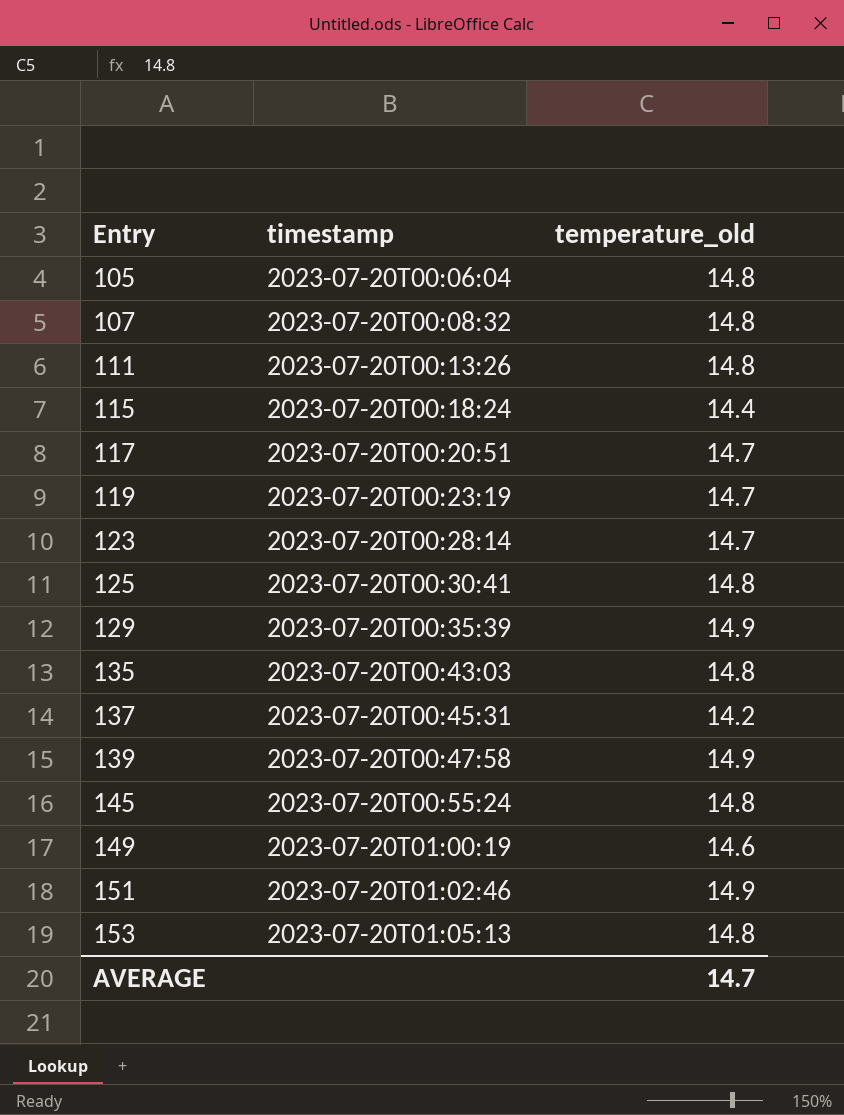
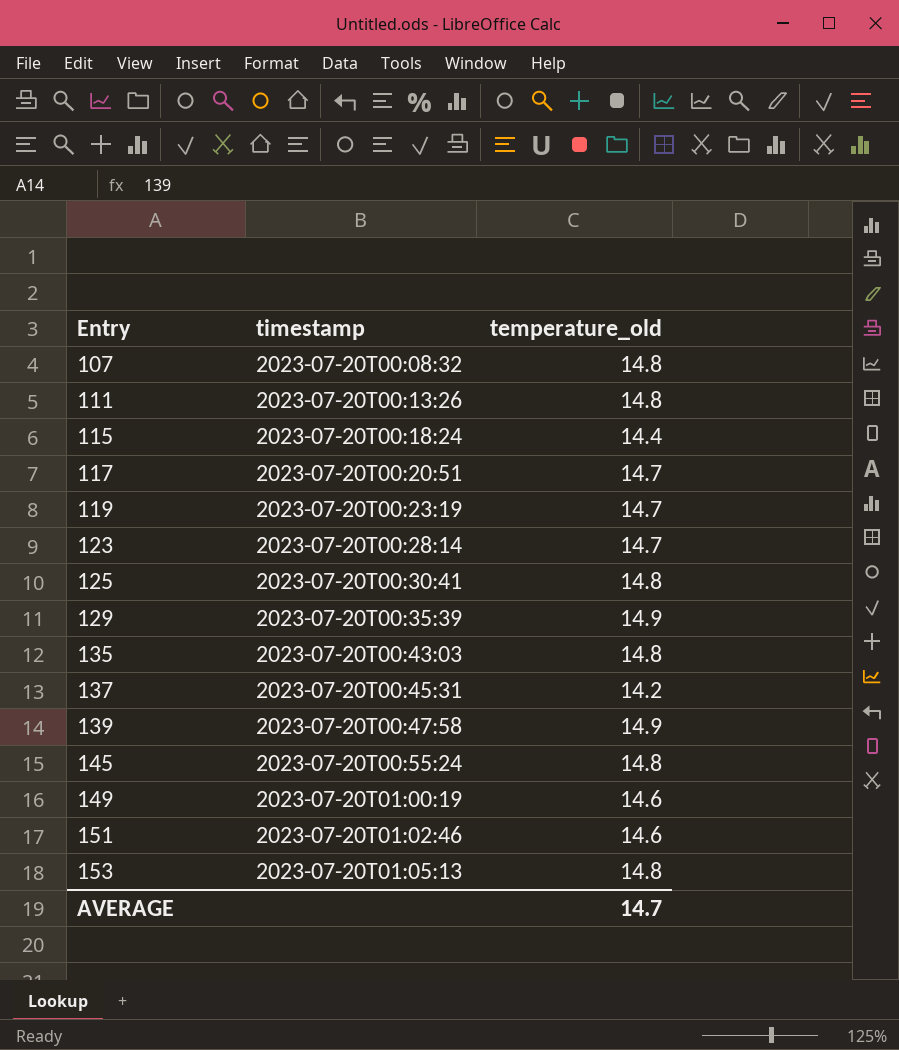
row 105: 2023-07-20T00:06:04 | 14.8 -> none
151 | temperature_old: 14.9 -> 14.6

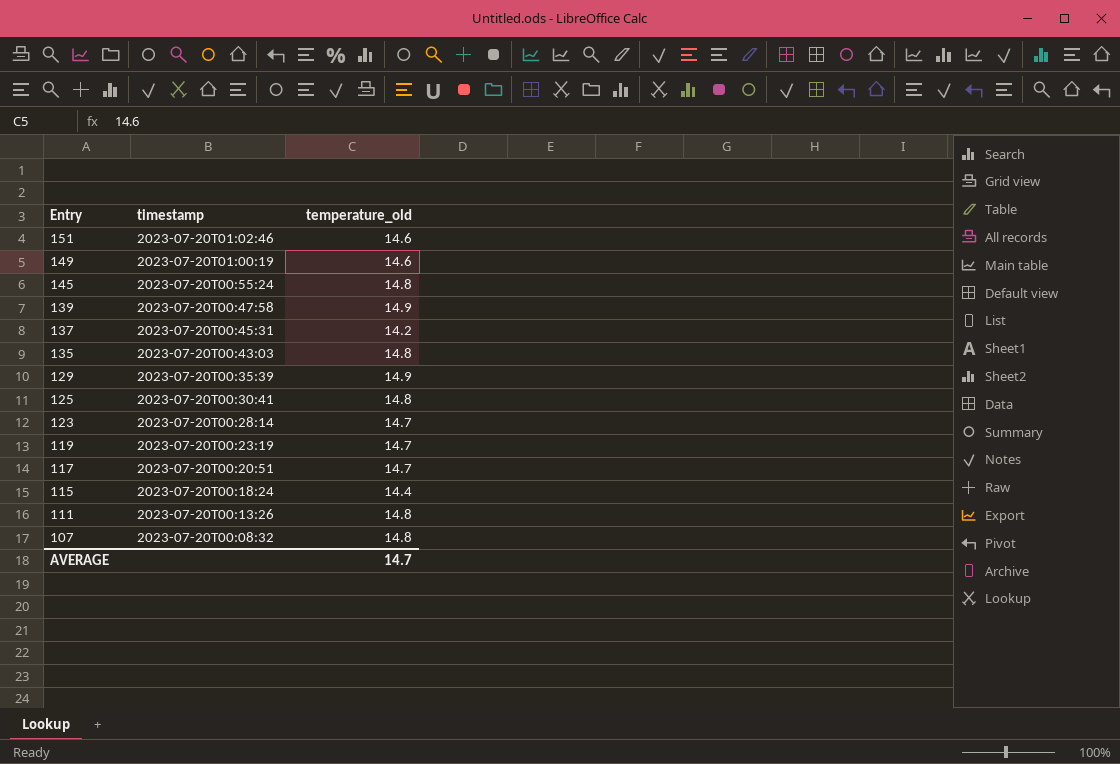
row order: Entry ascending -> Entry descending
row 153: 2023-07-20T01:05:13 | 14.8 -> none

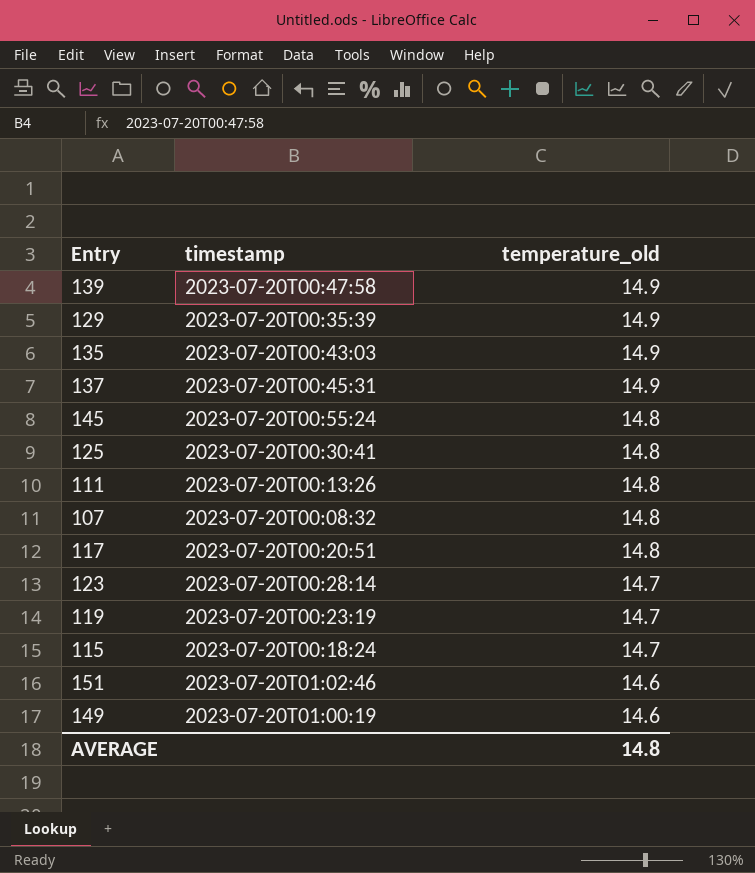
row order: Entry descending -> temperature_old descending
135 | temperature_old: 14.8 -> 14.9
137 | temperature_old: 14.2 -> 14.9
117 | temperature_old: 14.7 -> 14.8
115 | temperature_old: 14.4 -> 14.7
AVERAGE | temperature_old: 14.7 -> 14.8

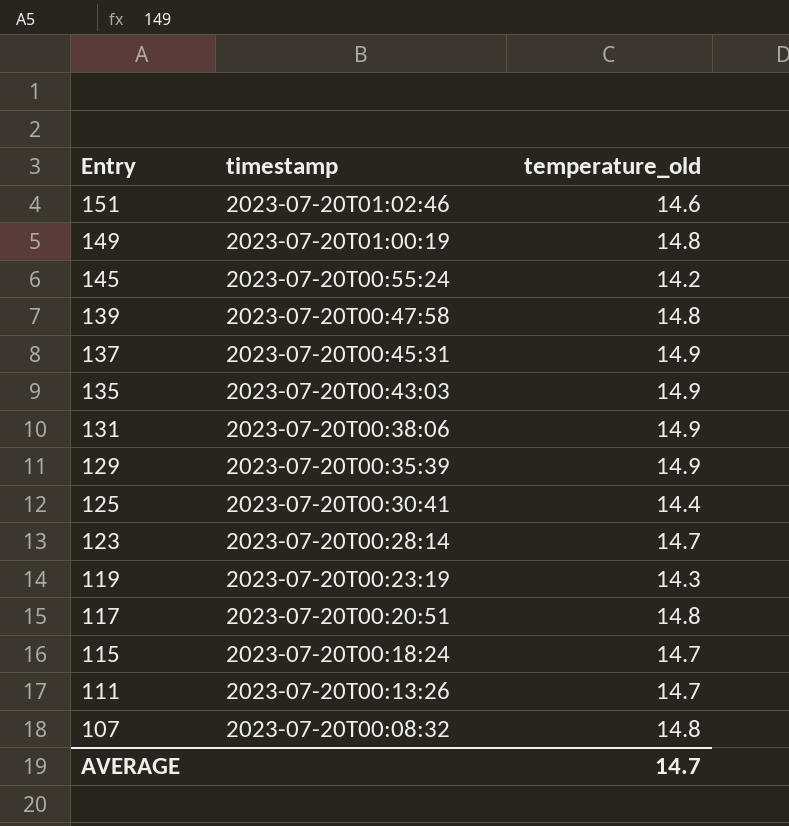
row order: temperature_old descending -> Entry descending
149 | temperature_old: 14.6 -> 14.8
145 | temperature_old: 14.8 -> 14.2
139 | temperature_old: 14.9 -> 14.8
row 131: none -> 2023-07-20T00:38:06 | 14.9
125 | temperature_old: 14.8 -> 14.4
119 | temperature_old: 14.7 -> 14.3
111 | temperature_old: 14.8 -> 14.7
AVERAGE | temperature_old: 14.8 -> 14.7

